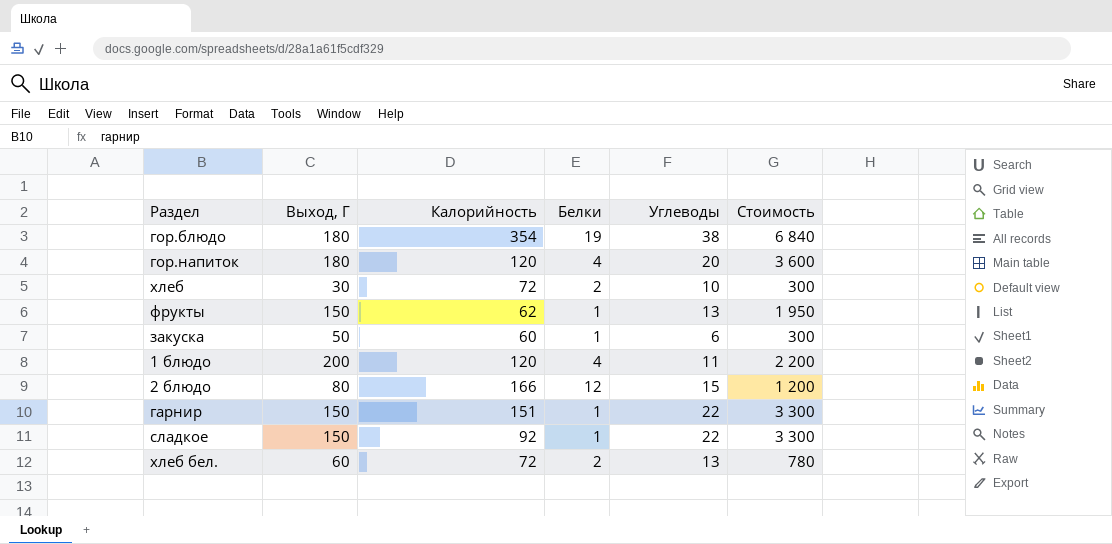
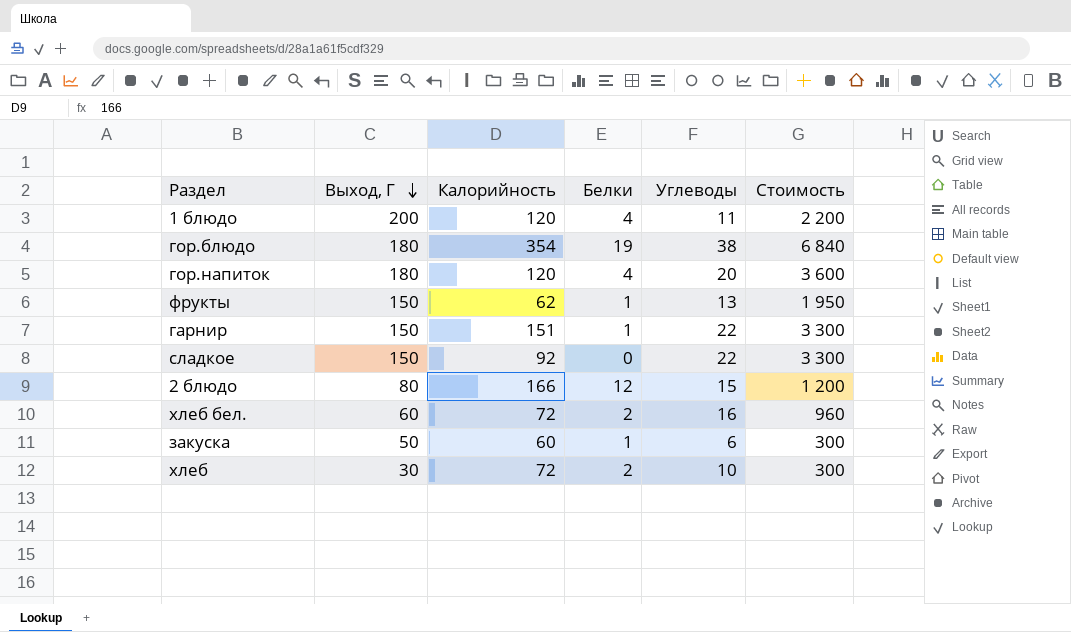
row order: none -> Выход, Г descending
сладкое | Белки: 1 -> 0
хлеб бел. | Углеводы: 13 -> 16
хлеб бел. | Стоимость: 780 -> 960

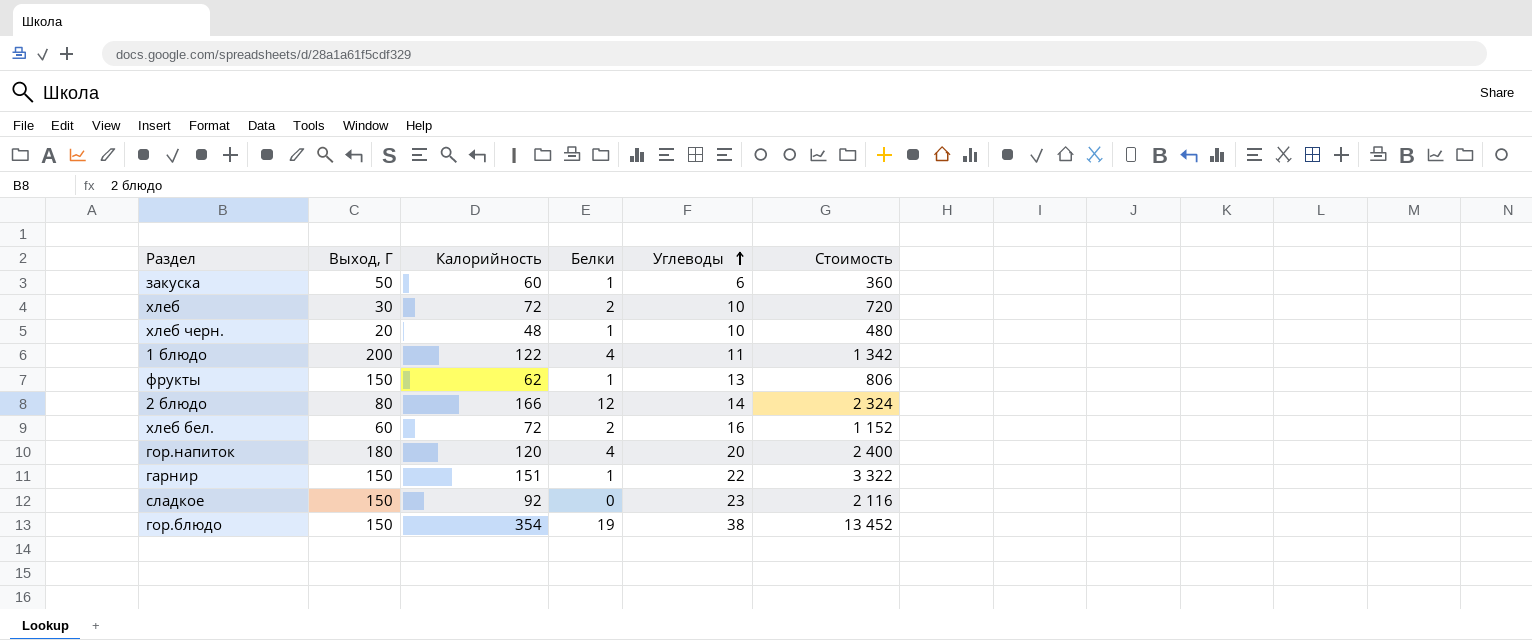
row order: Выход, Г descending -> Углеводы ascending
column Стоимость | formula: [Выход, Г] * [Углеводы] -> [Калорийность] * [Углеводы]
row хлеб черн.: none -> 20 | 48 | 1 | 10 | 480
1 блюдо | Калорийность: 120 -> 122
2 блюдо | Углеводы: 15 -> 14
сладкое | Углеводы: 22 -> 23
гор.блюдо | Выход, Г: 180 -> 150

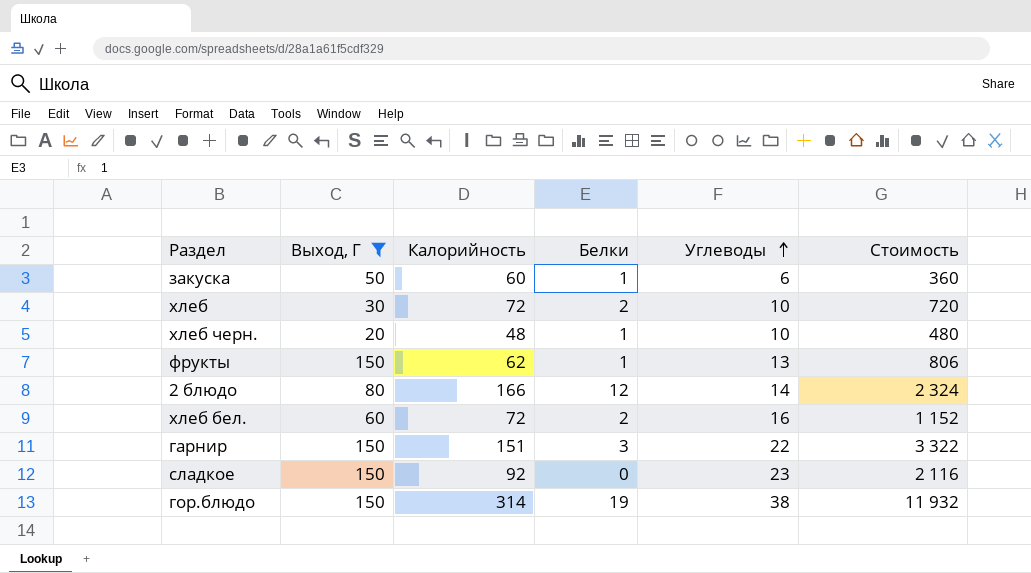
filter: none -> Выход, Г <= 150
гарнир | Белки: 1 -> 3
гор.блюдо | Калорийность: 354 -> 314
гор.блюдо | Стоимость: 13 452 -> 11 932

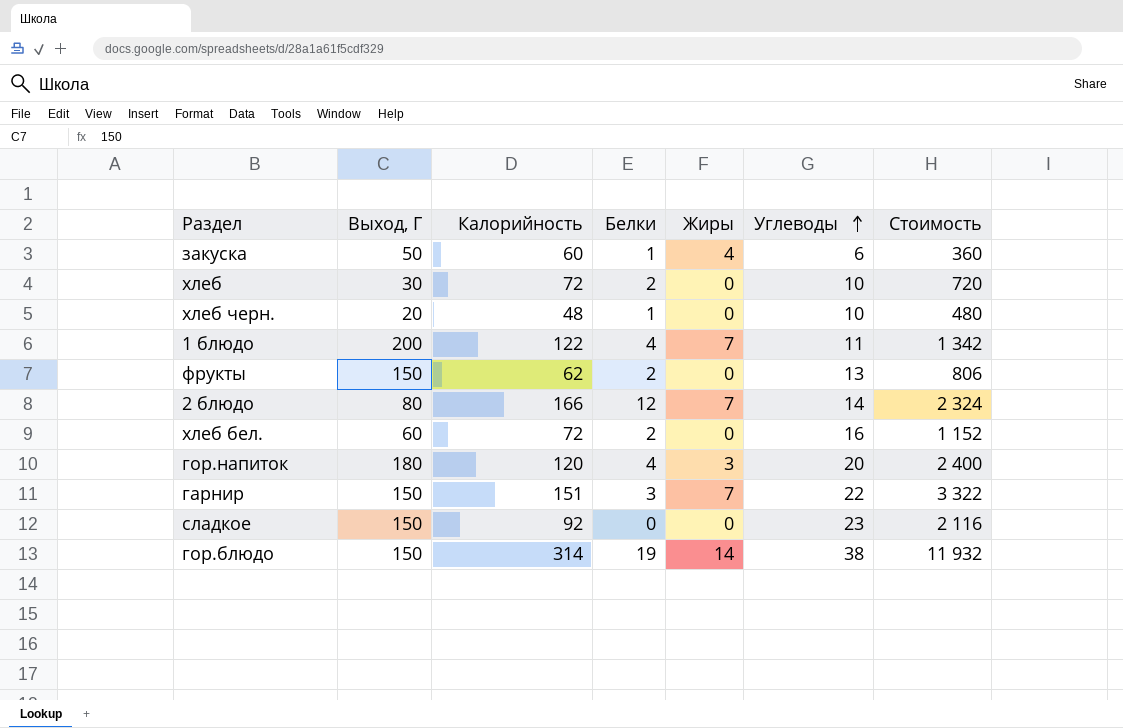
filter: Выход, Г <= 150 -> none
column Жиры | position: none -> 5
фрукты | Белки: 1 -> 2

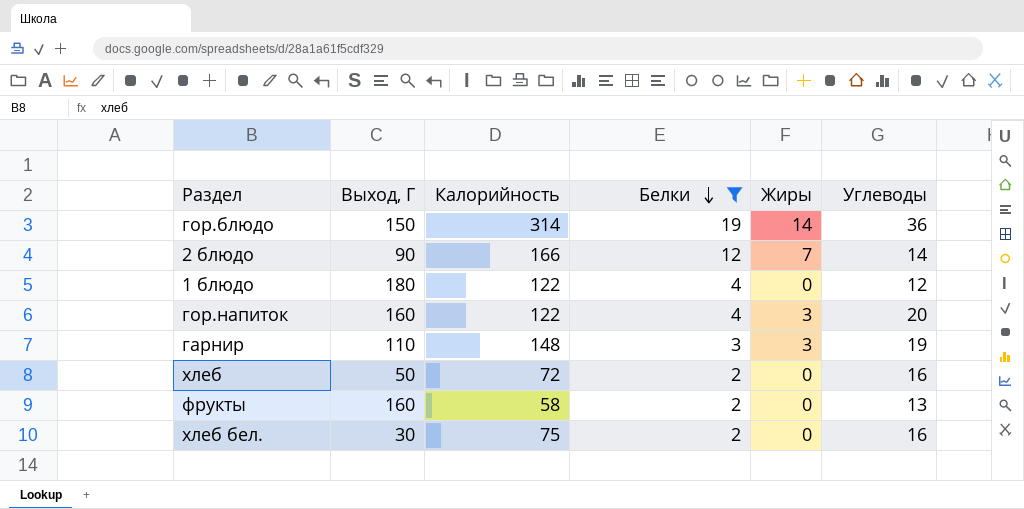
filter: none -> Белки >= 2
row order: Углеводы ascending -> Белки descending
column Стоимость | formula: [Калорийность] * [Углеводы] -> none
гор.блюдо | Углеводы: 38 -> 36
2 блюдо | Выход, Г: 80 -> 90
1 блюдо | Выход, Г: 200 -> 180
1 блюдо | Жиры: 7 -> 0
1 блюдо | Углеводы: 11 -> 12
гор.напиток | Выход, Г: 180 -> 160
гор.напиток | Калорийность: 120 -> 122
гарнир | Выход, Г: 150 -> 110
гарнир | Калорийность: 151 -> 148
гарнир | Жиры: 7 -> 3
гарнир | Углеводы: 22 -> 19
хлеб | Выход, Г: 30 -> 50
хлеб | Углеводы: 10 -> 16
фрукты | Выход, Г: 150 -> 160
фрукты | Калорийность: 62 -> 58
хлеб бел. | Выход, Г: 60 -> 30
хлеб бел. | Калорийность: 72 -> 75

